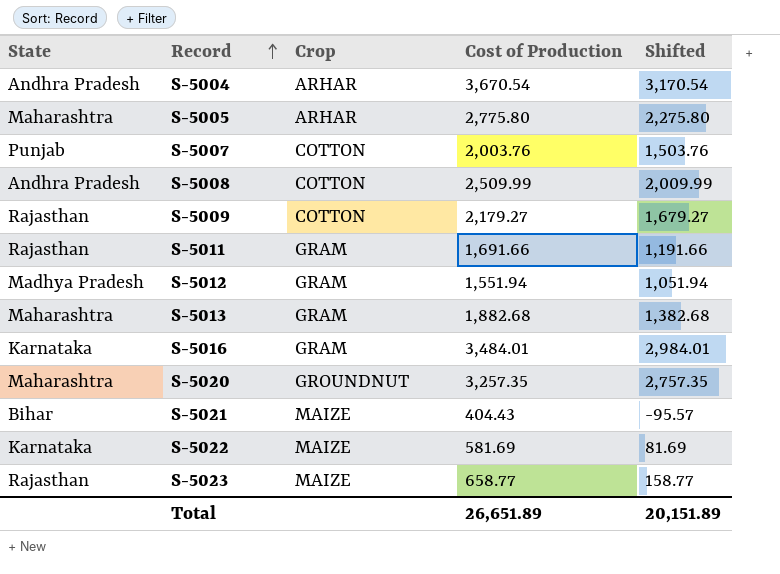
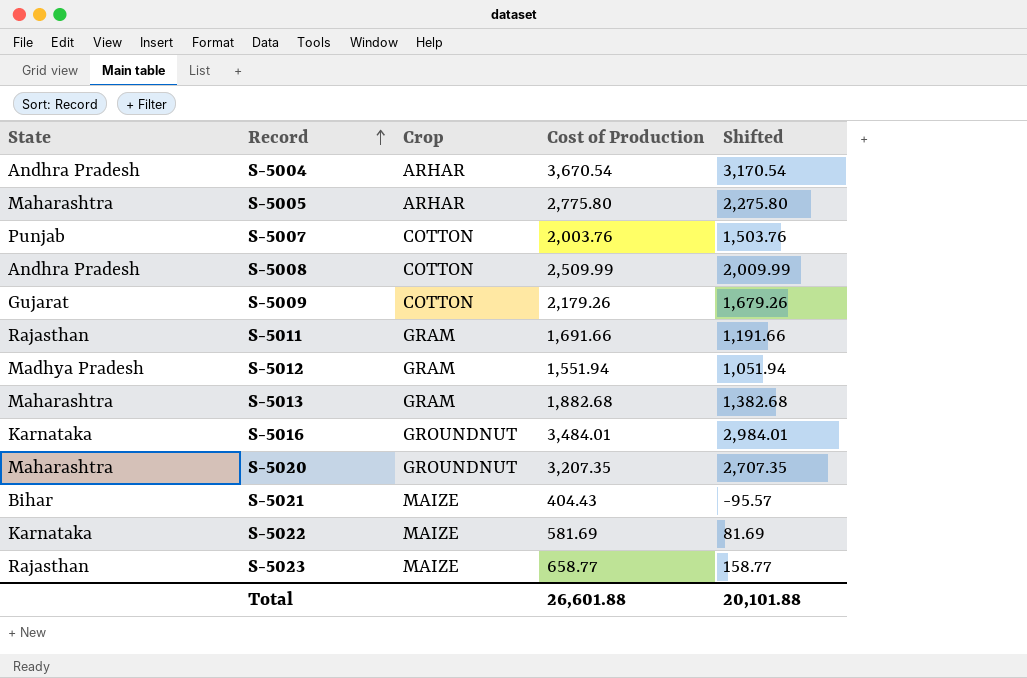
S-5009 | State: Rajasthan -> Gujarat
S-5009 | Cost of Production: 2,179.27 -> 2,179.26
S-5009 | Shifted: 1,679.27 -> 1,679.26
S-5016 | Crop: GRAM -> GROUNDNUT
S-5020 | Cost of Production: 3,257.35 -> 3,207.35
S-5020 | Shifted: 2,757.35 -> 2,707.35
Total | Cost of Production: 26,651.89 -> 26,601.88
Total | Shifted: 20,151.89 -> 20,101.88

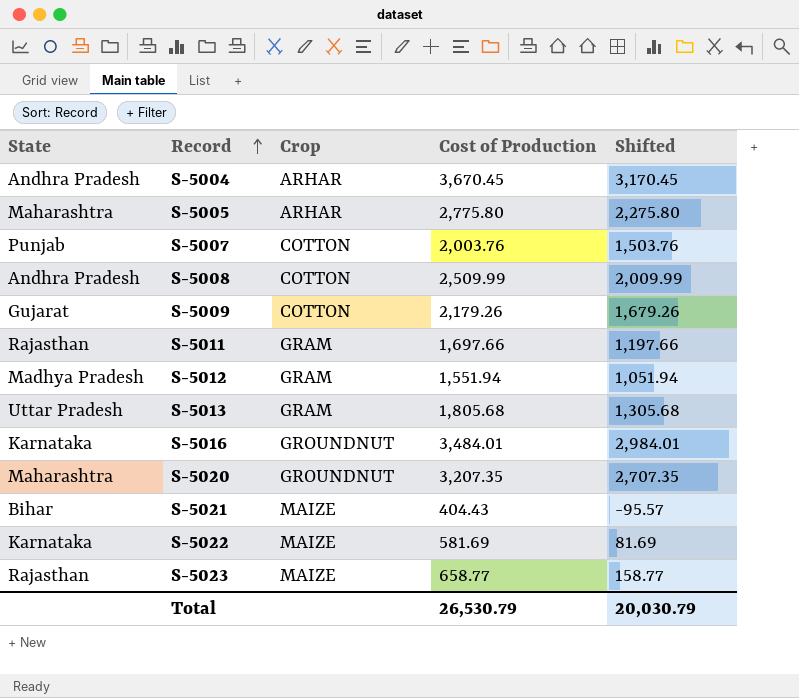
S-5004 | Cost of Production: 3,670.54 -> 3,670.45
S-5004 | Shifted: 3,170.54 -> 3,170.45
S-5011 | Cost of Production: 1,691.66 -> 1,697.66
S-5011 | Shifted: 1,191.66 -> 1,197.66
S-5013 | State: Maharashtra -> Uttar Pradesh
S-5013 | Cost of Production: 1,882.68 -> 1,805.68
S-5013 | Shifted: 1,382.68 -> 1,305.68
Total | Cost of Production: 26,601.88 -> 26,530.79
Total | Shifted: 20,101.88 -> 20,030.79

